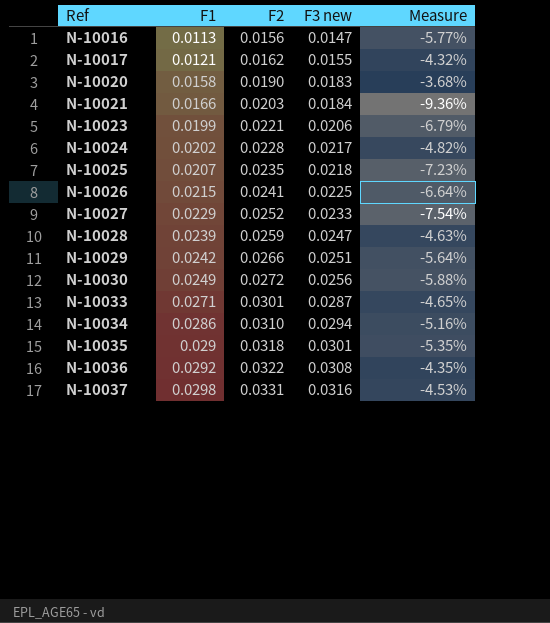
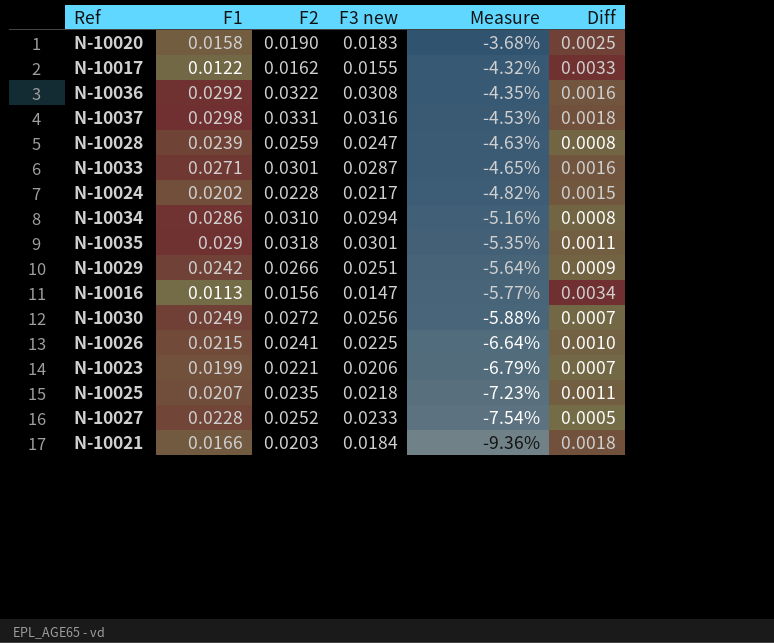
row order: Ref ascending -> Measure descending
column Diff | formula: none -> [F3 new] - [F1]
N-10017 | F1: 0.0121 -> 0.0122
N-10027 | F1: 0.0229 -> 0.0228

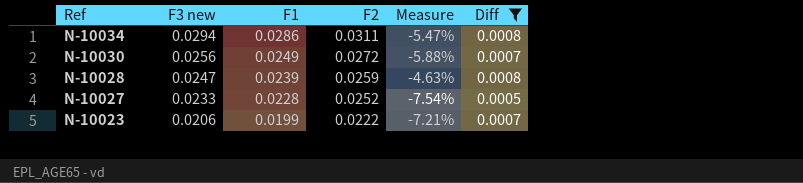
filter: none -> Diff <= 0.0008
row order: Measure descending -> Ref descending
column F3 new | position: 4 -> 2
N-10034 | F2: 0.0310 -> 0.0311
N-10034 | Measure: -5.16% -> -5.47%
N-10023 | F2: 0.0221 -> 0.0222
N-10023 | Measure: -6.79% -> -7.21%

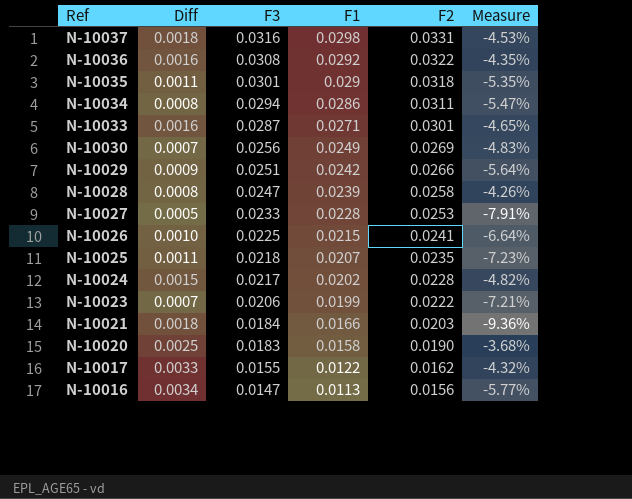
filter: Diff <= 0.0008 -> none
column Diff | position: 6 -> 2
column name: F3 new -> F3
N-10030 | F2: 0.0272 -> 0.0269
N-10030 | Measure: -5.88% -> -4.83%
N-10028 | F2: 0.0259 -> 0.0258
N-10028 | Measure: -4.63% -> -4.26%
N-10027 | F2: 0.0252 -> 0.0253
N-10027 | Measure: -7.54% -> -7.91%

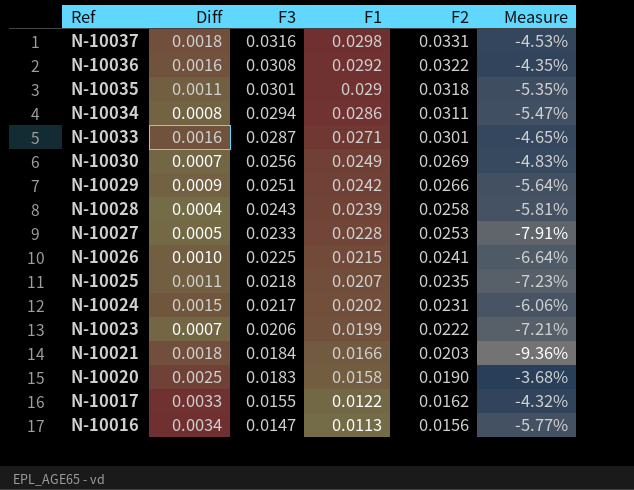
N-10028 | Diff: 0.0008 -> 0.0004
N-10028 | F3: 0.0247 -> 0.0243
N-10028 | Measure: -4.26% -> -5.81%
N-10024 | F2: 0.0228 -> 0.0231
N-10024 | Measure: -4.82% -> -6.06%

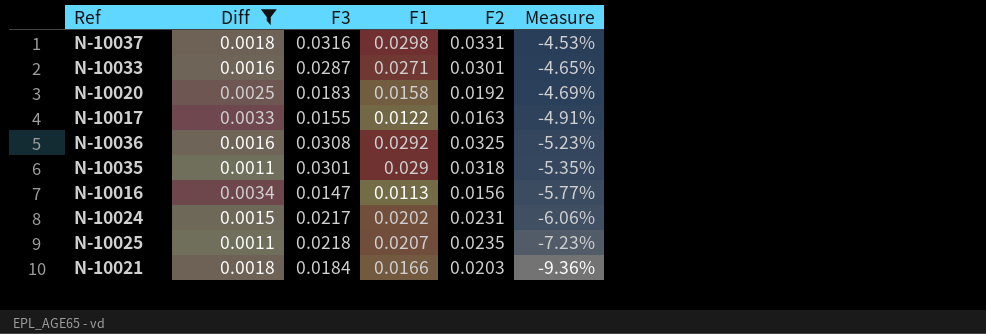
filter: none -> Diff >= 0.0011
row order: Ref descending -> Measure descending
N-10020 | F2: 0.0190 -> 0.0192
N-10020 | Measure: -3.68% -> -4.69%
N-10017 | F2: 0.0162 -> 0.0163
N-10017 | Measure: -4.32% -> -4.91%
N-10036 | F2: 0.0322 -> 0.0325
N-10036 | Measure: -4.35% -> -5.23%

